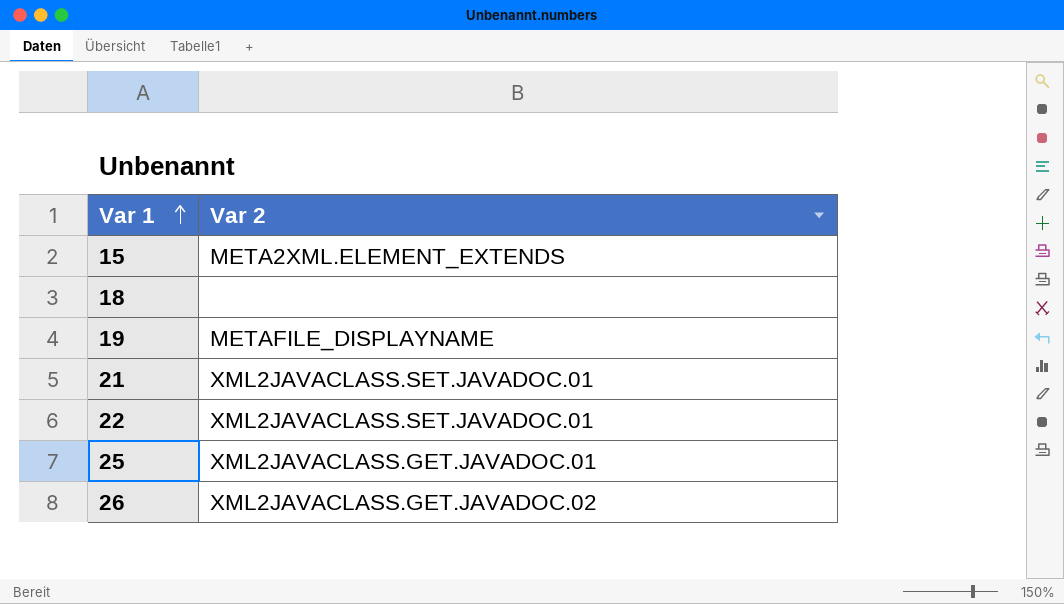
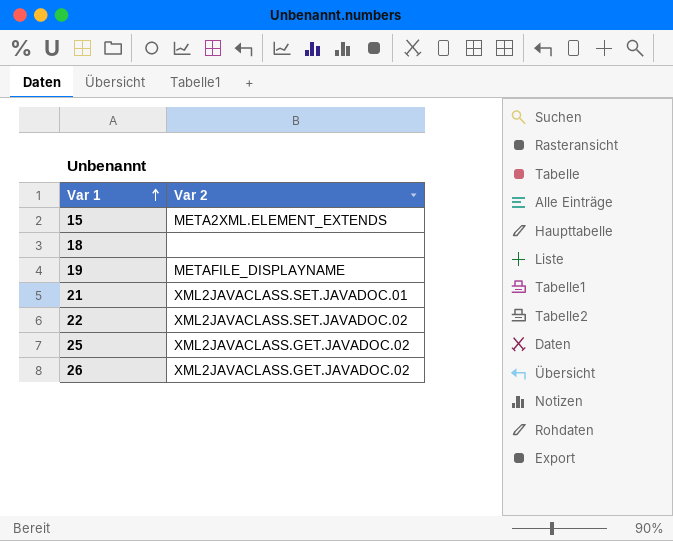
22 | Var 2: XML2JAVACLASS.SET.JAVADOC.01 -> XML2JAVACLASS.SET.JAVADOC.02
25 | Var 2: XML2JAVACLASS.GET.JAVADOC.01 -> XML2JAVACLASS.GET.JAVADOC.02

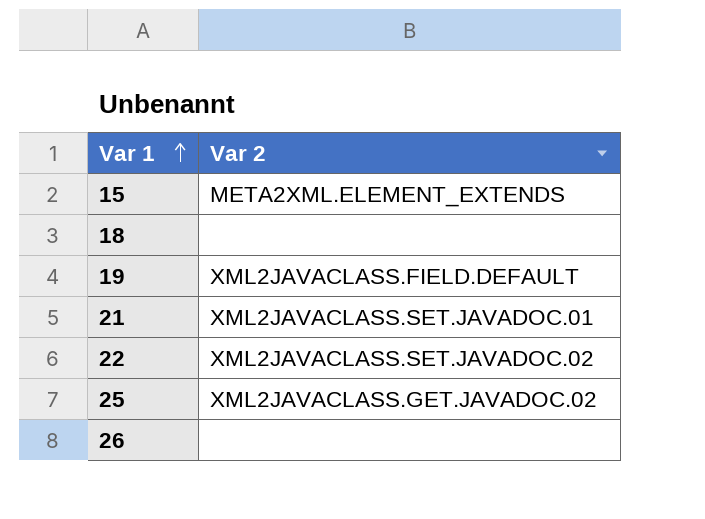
19 | Var 2: METAFILE_DISPLAYNAME -> XML2JAVACLASS.FIELD.DEFAULT
26 | Var 2: XML2JAVACLASS.GET.JAVADOC.02 -> none

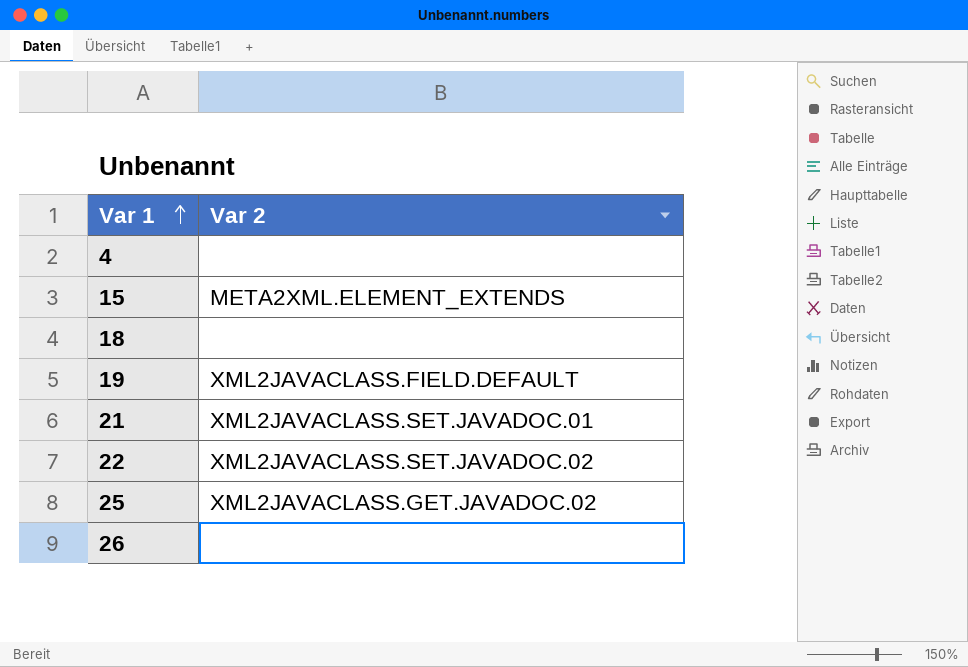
row 4: none -> none

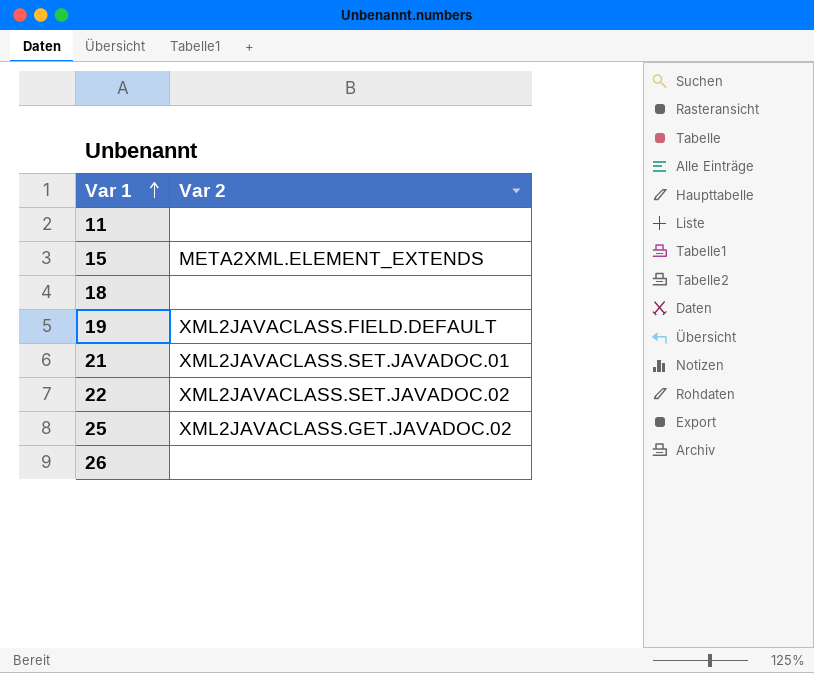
row 4: none -> none
row 11: none -> none

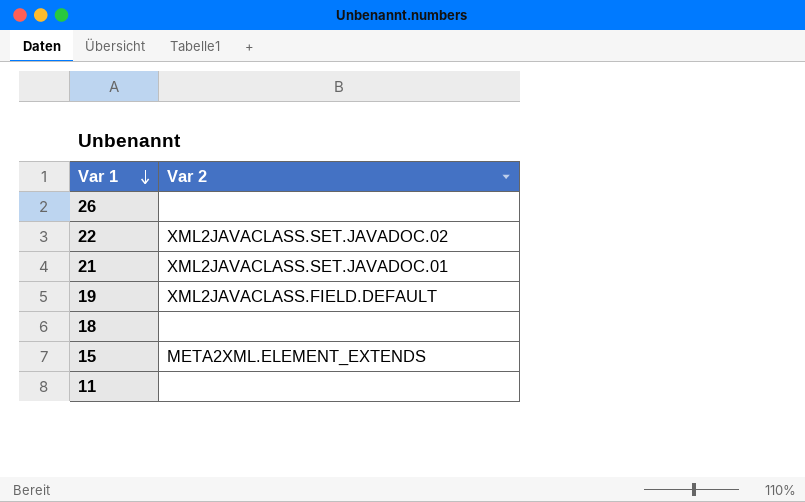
row order: Var 1 ascending -> Var 1 descending
row 25: XML2JAVACLASS.GET.JAVADOC.02 -> none

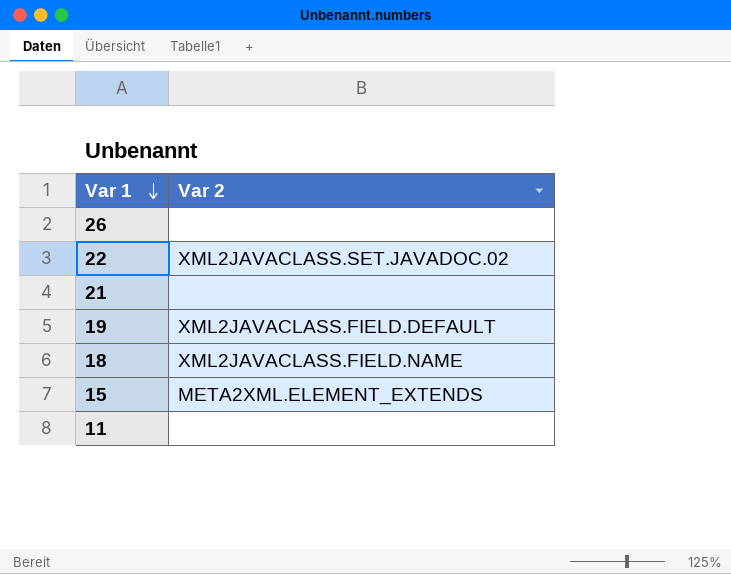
21 | Var 2: XML2JAVACLASS.SET.JAVADOC.01 -> none
18 | Var 2: none -> XML2JAVACLASS.FIELD.NAME

